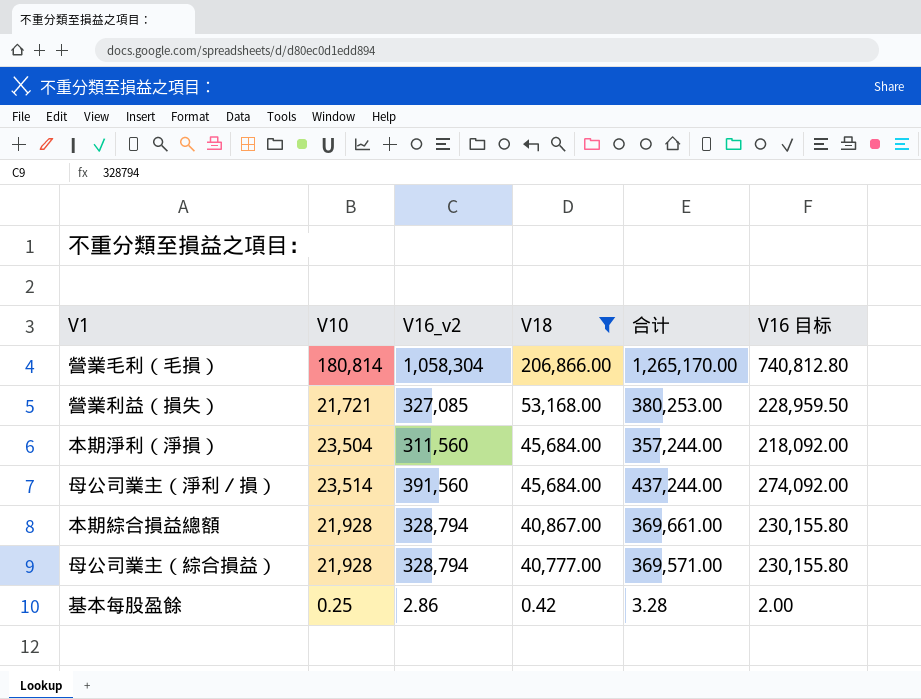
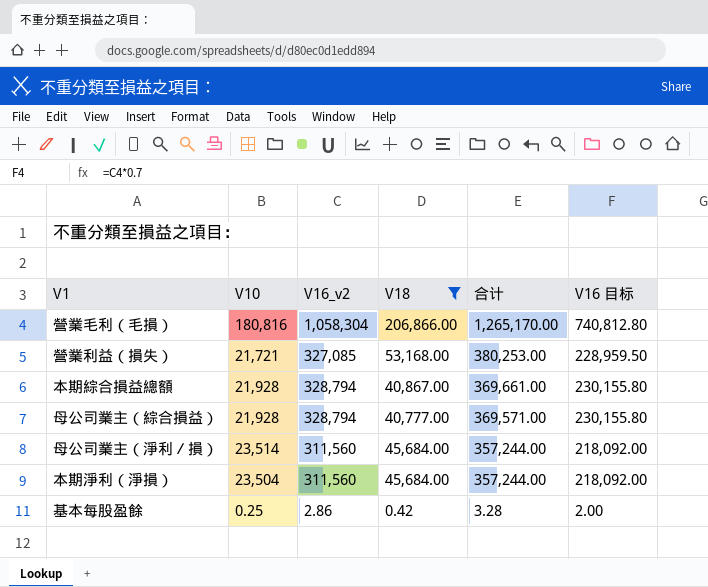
row order: V18 descending -> 合计 descending
營業毛利（毛損） | V10: 180,814 -> 180,816
母公司業主（淨利／損） | V16_v2: 391,560 -> 311,560
母公司業主（淨利／損） | 合计: 437,244.00 -> 357,244.00
母公司業主（淨利／損） | V16 目标: 274,092.00 -> 218,092.00

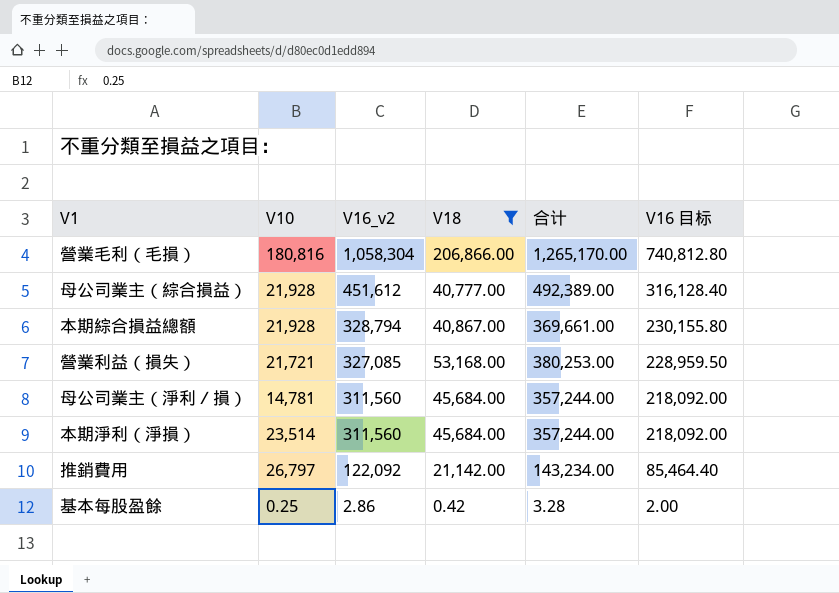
row order: 合计 descending -> V16_v2 descending
母公司業主（綜合損益） | V16_v2: 328,794 -> 451,612
母公司業主（綜合損益） | 合计: 369,571.00 -> 492,389.00
母公司業主（綜合損益） | V16 目标: 230,155.80 -> 316,128.40
母公司業主（淨利／損） | V10: 23,514 -> 14,781
本期淨利（淨損） | V10: 23,504 -> 23,514
row 推銷費用: none -> 26,797 | 122,092 | 21,142.00 | 143,234.00 | 85,464.40

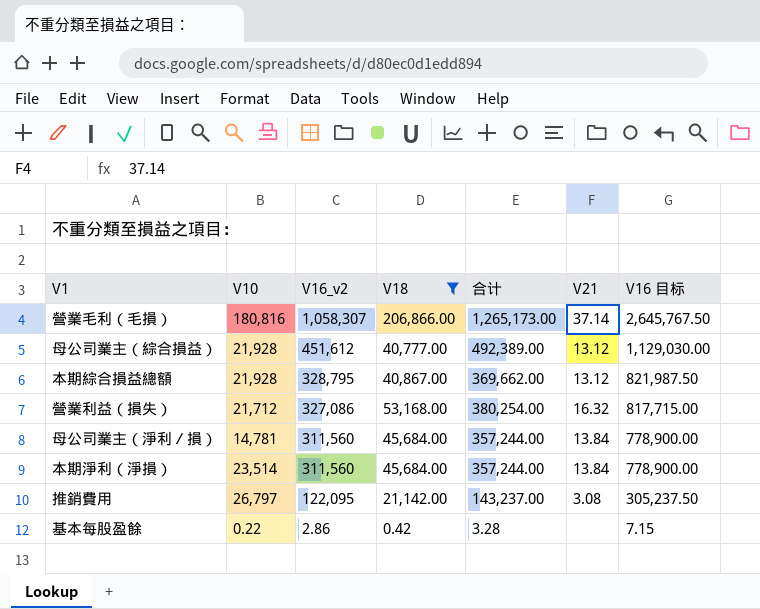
column V21 | position: none -> 6
column V16 目标 | formula: [V16_v2] * 0.7 -> [V16_v2] * 2.5
營業毛利（毛損） | V16_v2: 1,058,304 -> 1,058,307
營業毛利（毛損） | 合计: 1,265,170.00 -> 1,265,173.00
本期綜合損益總額 | V16_v2: 328,794 -> 328,795
本期綜合損益總額 | 合计: 369,661.00 -> 369,662.00
營業利益（損失） | V10: 21,721 -> 21,712
營業利益（損失） | V16_v2: 327,085 -> 327,086
營業利益（損失） | 合计: 380,253.00 -> 380,254.00
推銷費用 | V16_v2: 122,092 -> 122,095
推銷費用 | 合计: 143,234.00 -> 143,237.00
基本每股盈餘 | V10: 0.25 -> 0.22

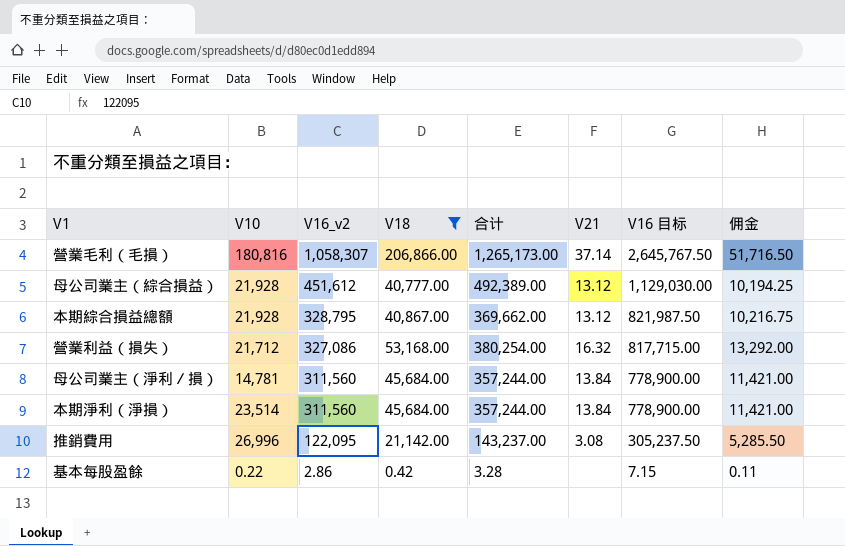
column 佣金 | formula: none -> [V18] * 0.25
推銷費用 | V10: 26,797 -> 26,996

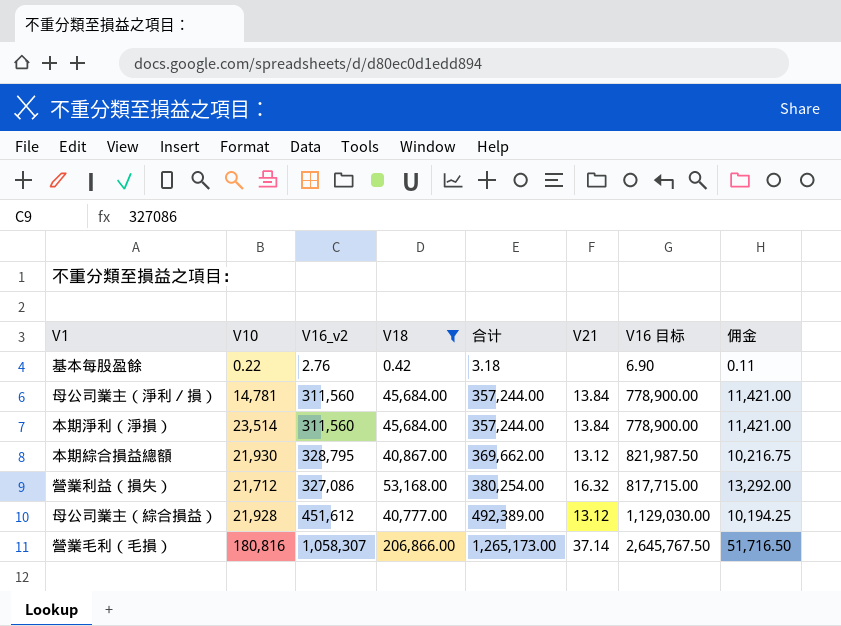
row order: V16_v2 descending -> 合计 ascending
row 推銷費用: 26,996 | 122,095 | 21,142.00 | 143,237.00 | 3.08 | 305,237.50 | 5,285.50 -> none
基本每股盈餘 | V16_v2: 2.86 -> 2.76
基本每股盈餘 | 合计: 3.28 -> 3.18
基本每股盈餘 | V16 目标: 7.15 -> 6.90
本期綜合損益總額 | V10: 21,928 -> 21,930

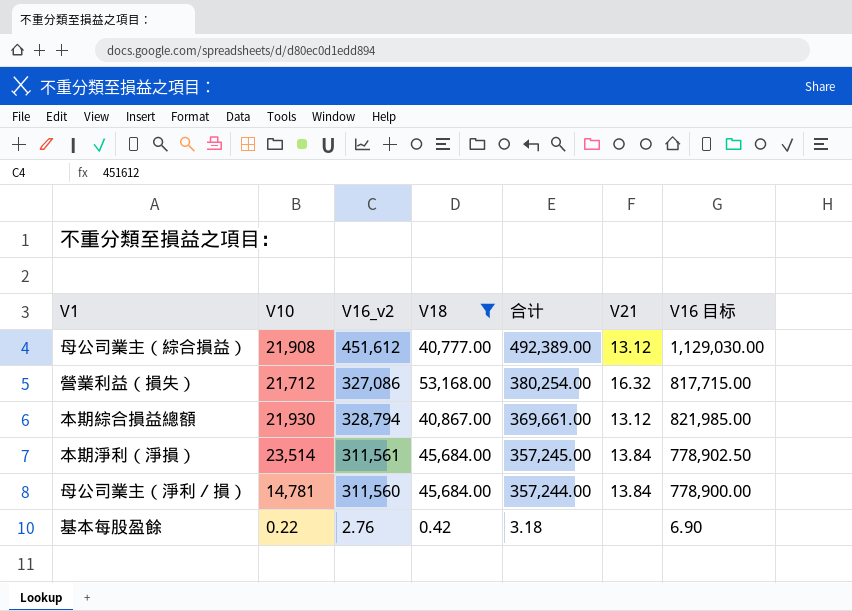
row order: 合计 ascending -> 合计 descending
column 佣金 | formula: [V18] * 0.25 -> none
row 營業毛利（毛損）: 180,816 | 1,058,307 | 206,866.00 | 1,265,173.00 | 37.14 | 2,645,767.50 | 51,716.50 -> none
母公司業主（綜合損益） | V10: 21,928 -> 21,908
本期綜合損益總額 | V16_v2: 328,795 -> 328,794
本期綜合損益總額 | 合计: 369,662.00 -> 369,661.00
本期綜合損益總額 | V16 目标: 821,987.50 -> 821,985.00
本期淨利（淨損） | V16_v2: 311,560 -> 311,561
本期淨利（淨損） | 合计: 357,244.00 -> 357,245.00
本期淨利（淨損） | V16 目标: 778,900.00 -> 778,902.50

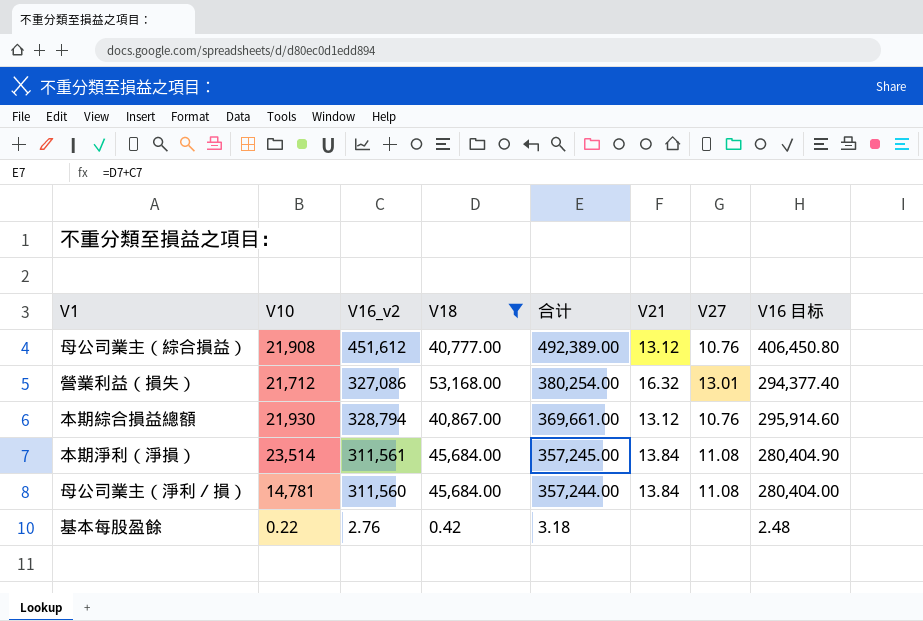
column V27 | position: none -> 7
column V16 目标 | formula: [V16_v2] * 2.5 -> [V16_v2] * 0.9

